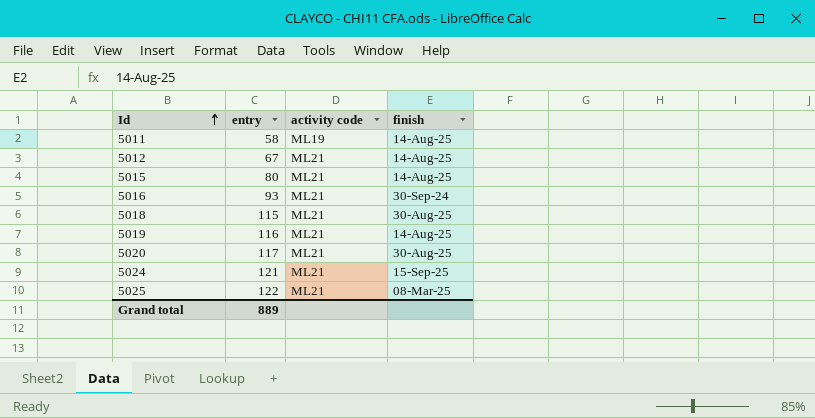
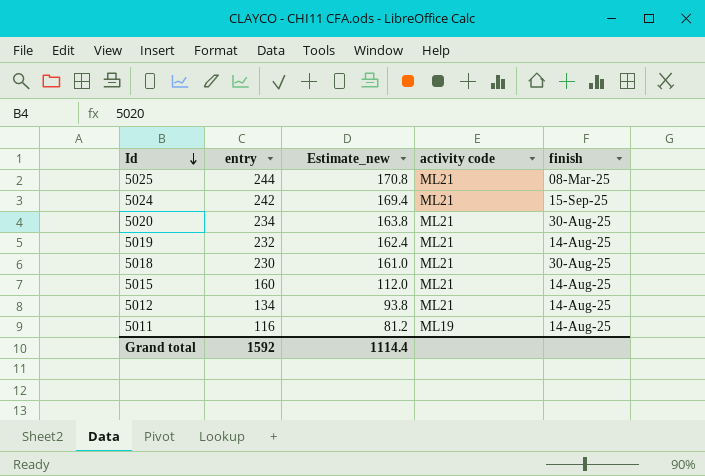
row order: Id ascending -> Id descending
column Estimate_new | formula: none -> [entry] * 0.7
row 5016: 93 | ML21 | 30-Sep-24 -> none
5025 | entry: 122 -> 244
5024 | entry: 121 -> 242
5020 | entry: 117 -> 234
5019 | entry: 116 -> 232
5018 | entry: 115 -> 230
5015 | entry: 80 -> 160
5012 | entry: 67 -> 134
5011 | entry: 58 -> 116
Grand total | entry: 889 -> 1592

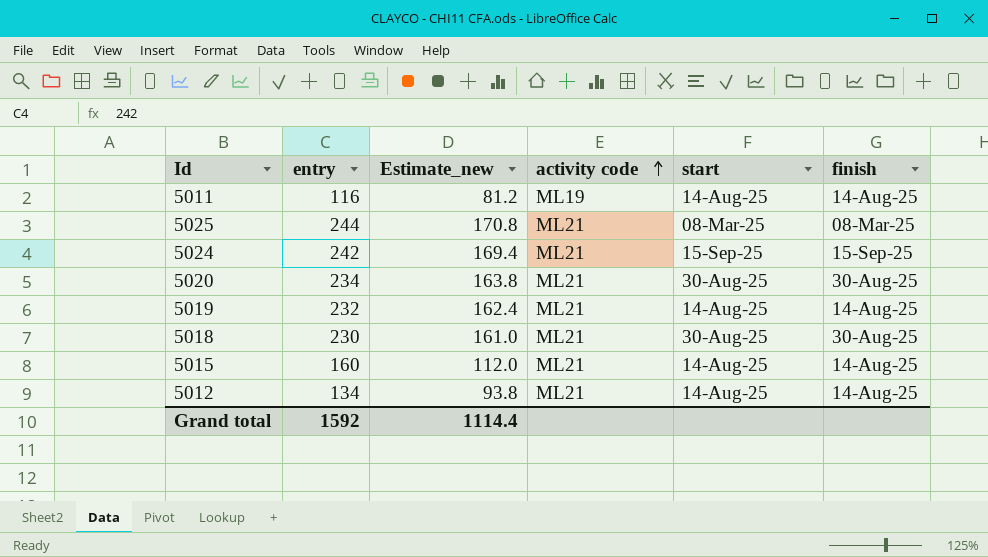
row order: Id descending -> activity code ascending
column start | position: none -> 5

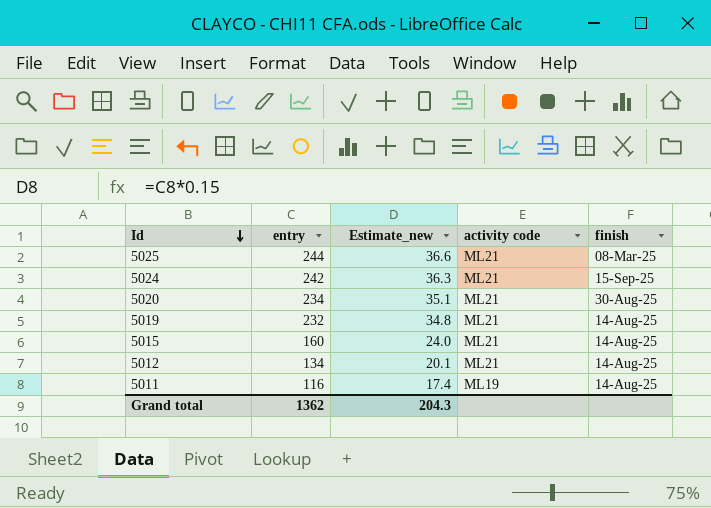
row order: activity code ascending -> Id descending
column start | position: 5 -> none
column Estimate_new | formula: [entry] * 0.7 -> [entry] * 0.15
row 5018: 230 | 161.0 | ML21 | 30-Aug-25 | 30-Aug-25 -> none
Grand total | entry: 1592 -> 1362
Grand total | Estimate_new: 1114.4 -> 204.3

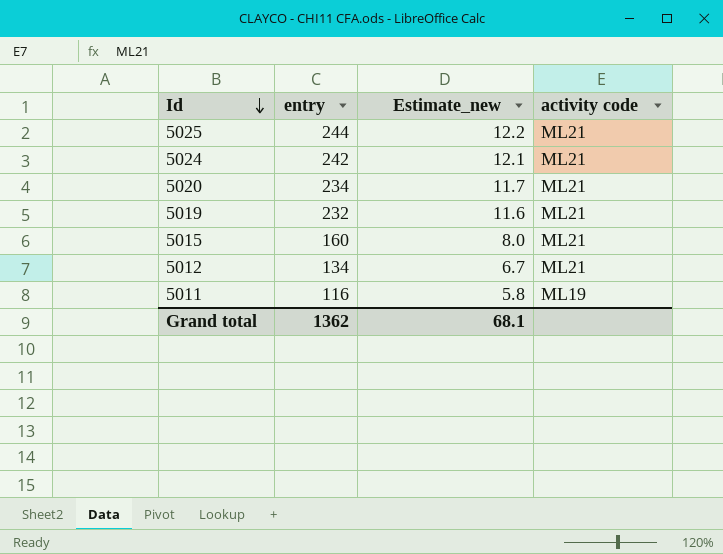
column finish | position: 5 -> none
column Estimate_new | formula: [entry] * 0.15 -> [entry] * 0.05
Grand total | Estimate_new: 204.3 -> 68.1

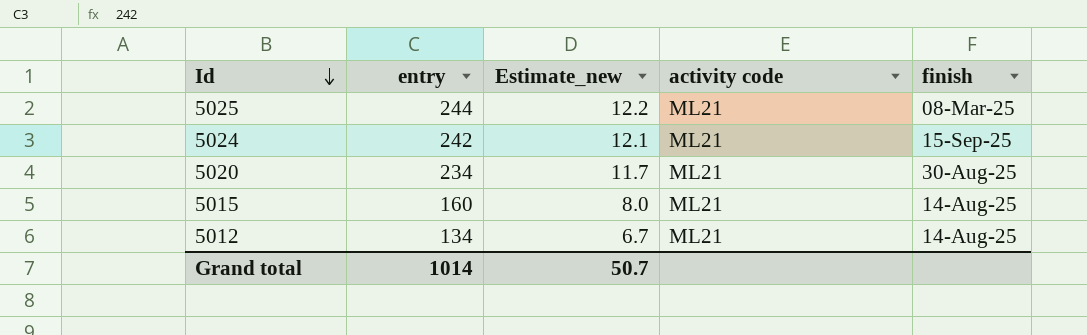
column finish | position: none -> 5
row 5019: 232 | 11.6 | ML21 -> none
row 5011: 116 | 5.8 | ML19 -> none
Grand total | entry: 1362 -> 1014
Grand total | Estimate_new: 68.1 -> 50.7

